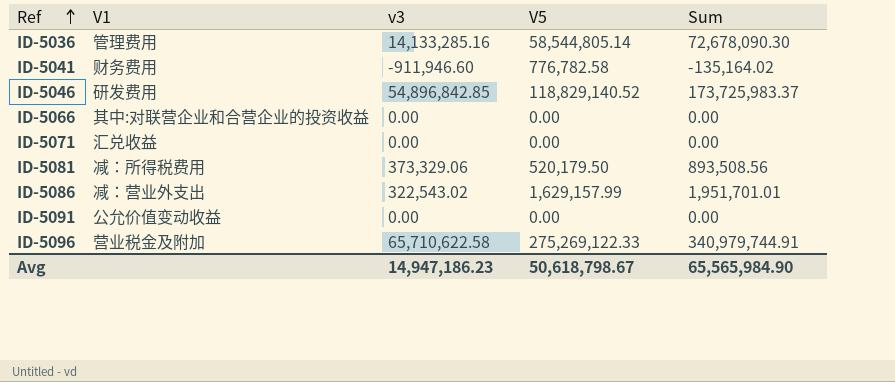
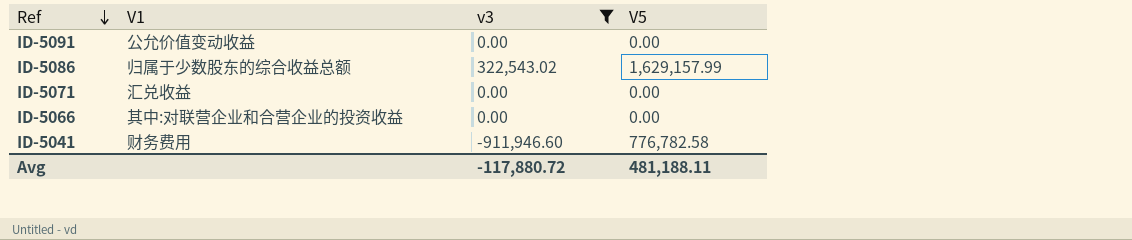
filter: none -> v3 <= 322,543.02
row order: Ref ascending -> Ref descending
column Sum | formula: [v3] + [V5] -> none
ID-5086 | V1: 减：营业外支出 -> 归属于少数股东的综合收益总额
Avg | v3: 14,947,186.23 -> -117,880.72
Avg | V5: 50,618,798.67 -> 481,188.11

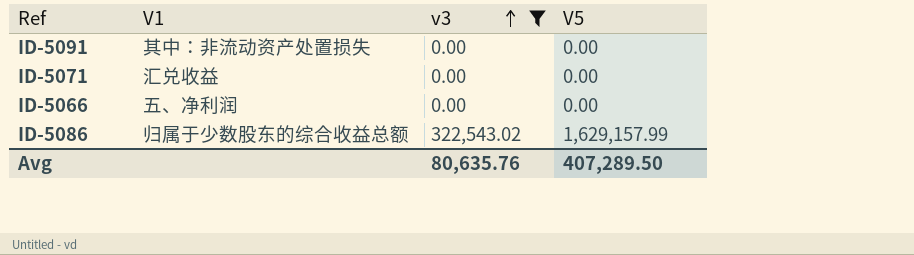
row order: Ref descending -> v3 ascending
row ID-5041: 财务费用 | -911,946.60 | 776,782.58 -> none
ID-5091 | V1: 公允价值变动收益 -> 其中：非流动资产处置损失
ID-5066 | V1: 其中:对联营企业和合营企业的投资收益 -> 五、净利润
Avg | v3: -117,880.72 -> 80,635.76
Avg | V5: 481,188.11 -> 407,289.50

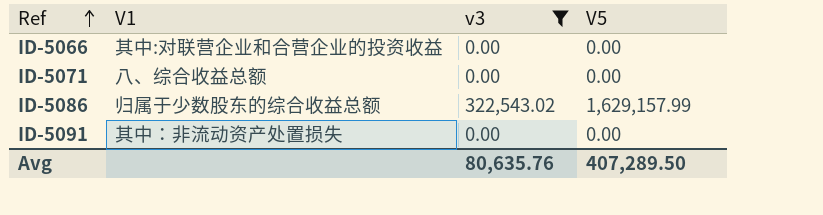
row order: v3 ascending -> Ref ascending
ID-5066 | V1: 五、净利润 -> 其中:对联营企业和合营企业的投资收益
ID-5071 | V1: 汇兑收益 -> 八、综合收益总额

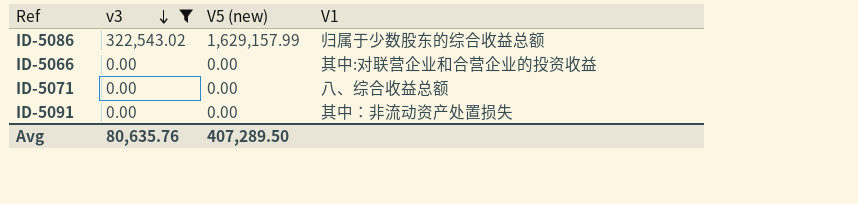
row order: Ref ascending -> v3 descending
column name: V5 -> V5 (new)
column V1 | position: 2 -> 4

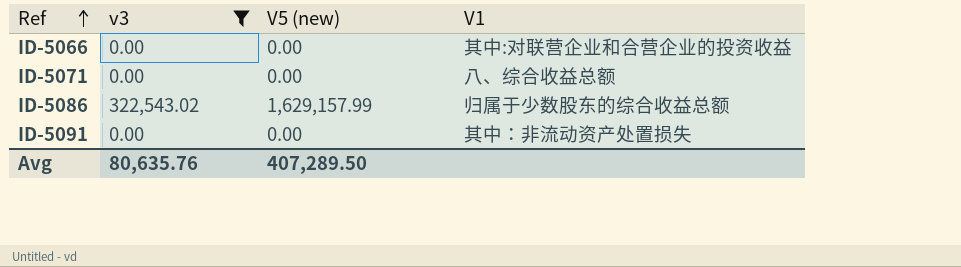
row order: v3 descending -> Ref ascending

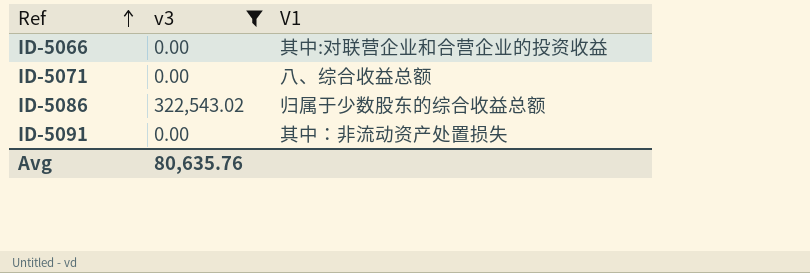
column V5 (new) | position: 3 -> none

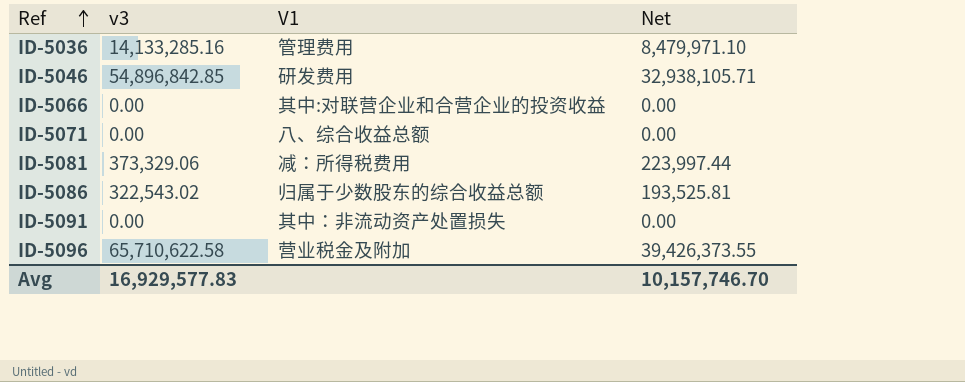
filter: v3 <= 322,543.02 -> none
column Net | formula: none -> [v3] * 0.6
Avg | v3: 80,635.76 -> 16,929,577.83

